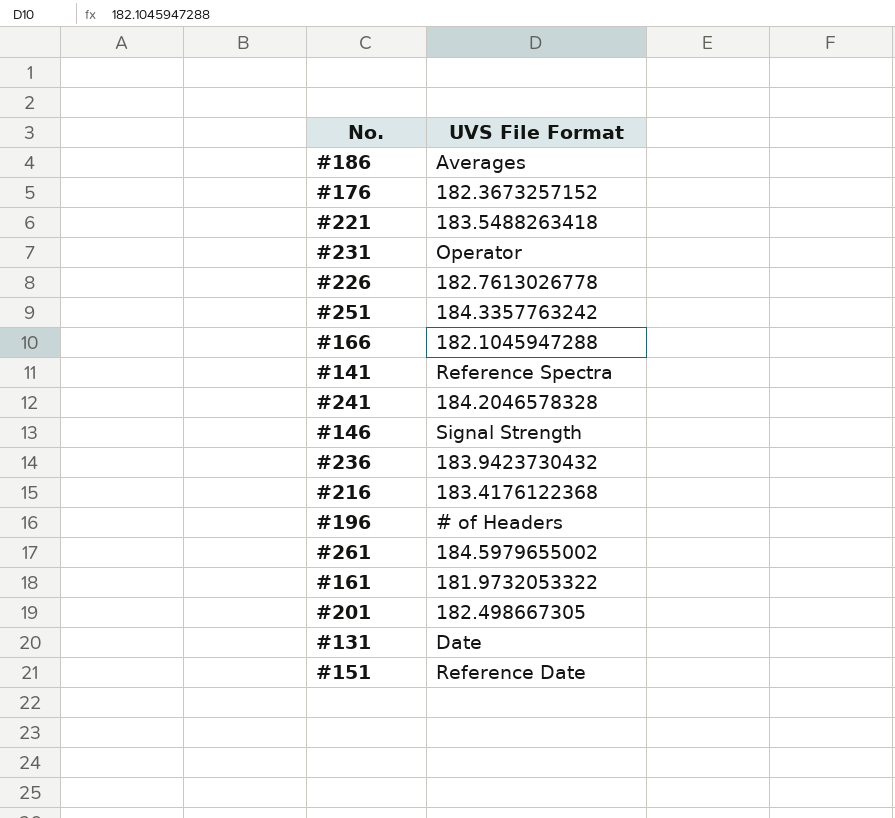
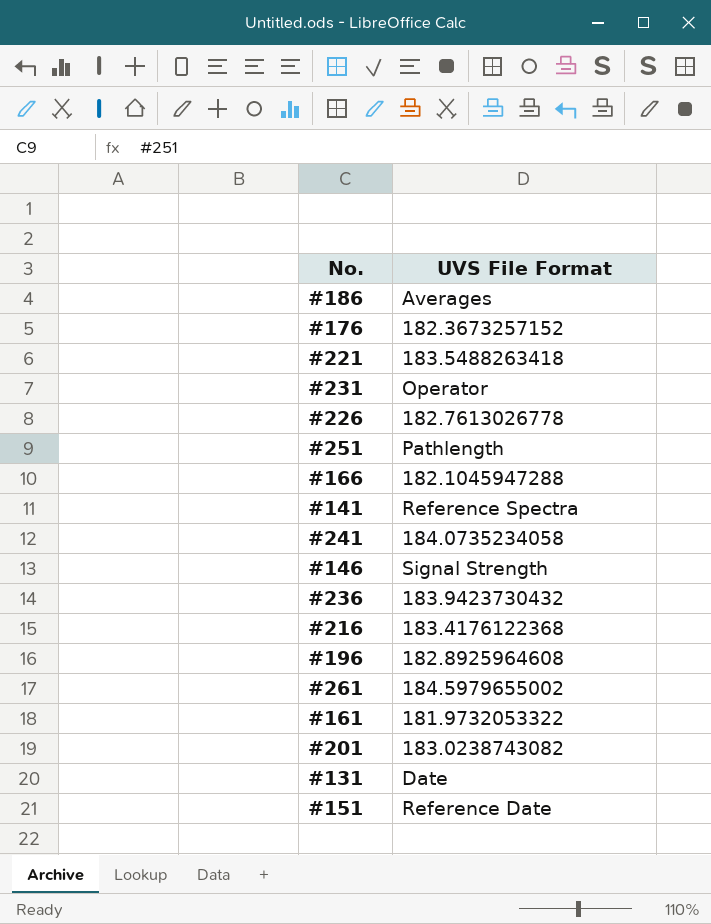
#251 | UVS File Format: 184.3357763242 -> Pathlength
#241 | UVS File Format: 184.2046578328 -> 184.0735234058
#196 | UVS File Format: # of Headers -> 182.8925964608
#201 | UVS File Format: 182.498667305 -> 183.0238743082

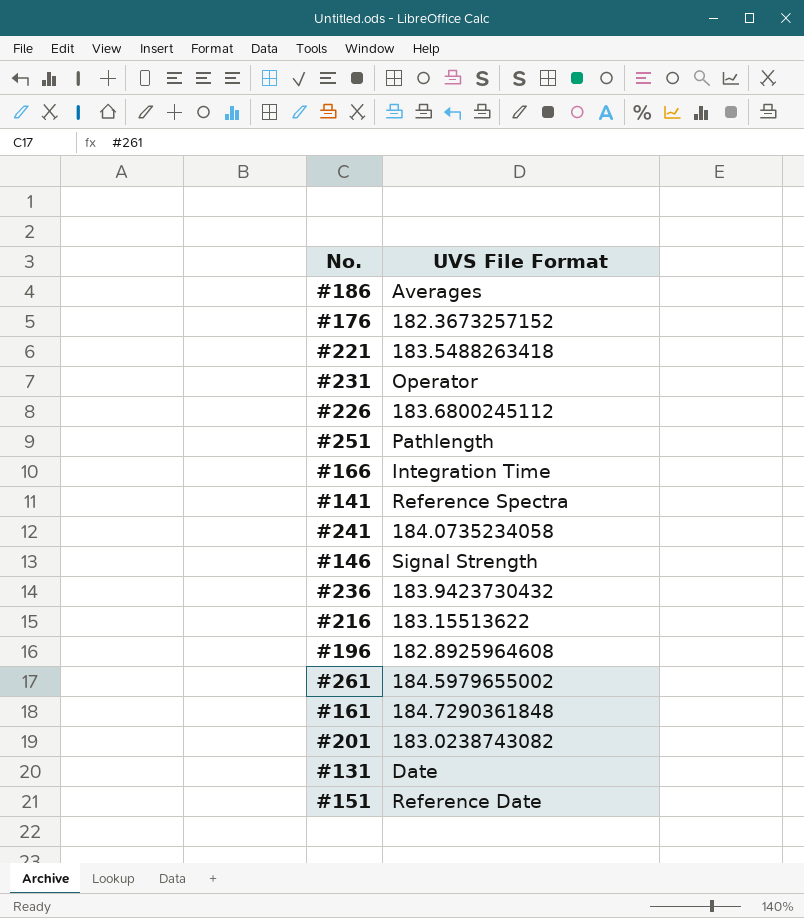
#226 | UVS File Format: 182.7613026778 -> 183.6800245112
#166 | UVS File Format: 182.1045947288 -> Integration Time
#216 | UVS File Format: 183.4176122368 -> 183.15513622
#161 | UVS File Format: 181.9732053322 -> 184.7290361848

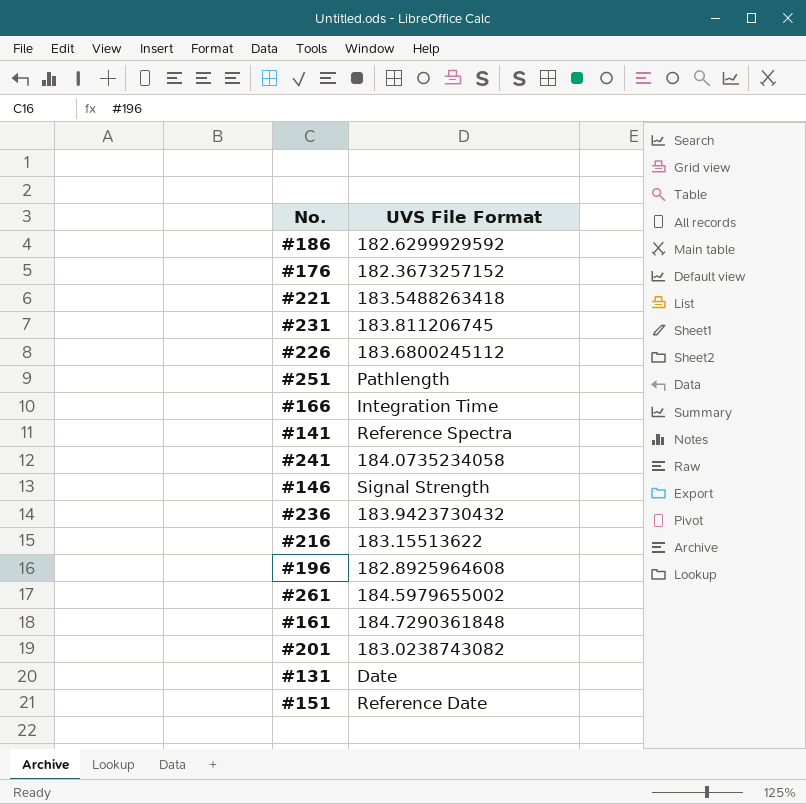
#186 | UVS File Format: Averages -> 182.6299929592
#231 | UVS File Format: Operator -> 183.811206745

